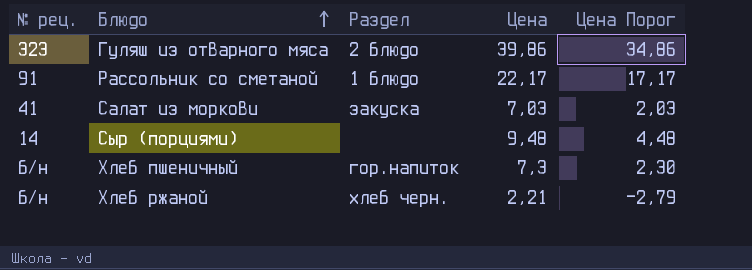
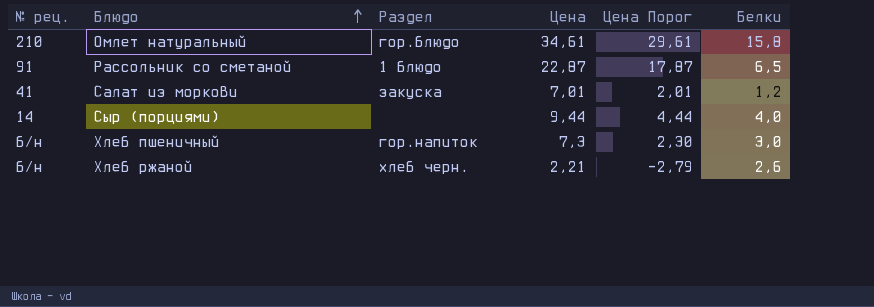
column Белки | position: none -> 6
row Гуляш из отварного мяса: 323 | 2 блюдо | 39,86 | 34,86 -> none
row Омлет натуральный: none -> 210 | гор.блюдо | 34,61 | 29,61 | 15,8
Рассольник со сметаной | Цена: 22,17 -> 22,87
Рассольник со сметаной | Цена Порог: 17,17 -> 17,87
Салат из моркови | Цена: 7,03 -> 7,01
Салат из моркови | Цена Порог: 2,03 -> 2,01
Сыр (порциями) | Цена: 9,48 -> 9,44
Сыр (порциями) | Цена Порог: 4,48 -> 4,44

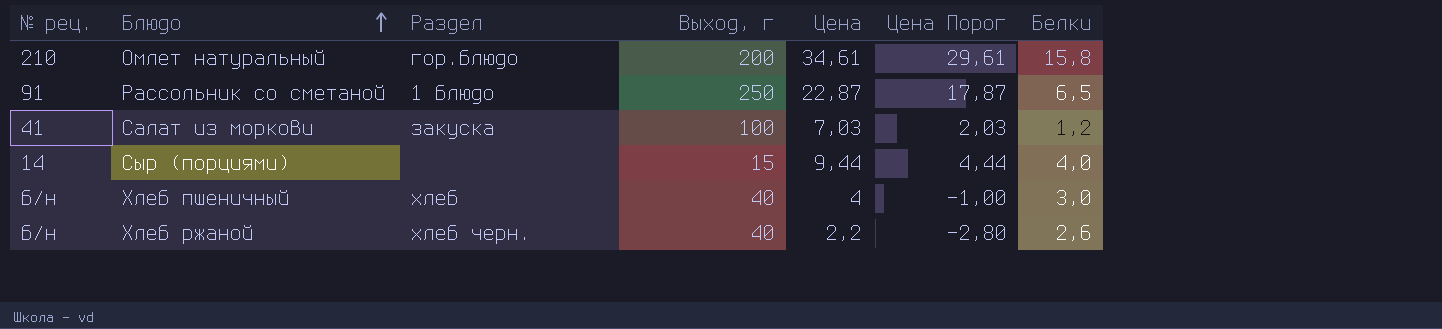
column Выход, г | position: none -> 4
Салат из моркови | Цена: 7,01 -> 7,03
Салат из моркови | Цена Порог: 2,01 -> 2,03
Хлеб пшеничный | Раздел: гор.напиток -> хлеб
Хлеб пшеничный | Цена: 7,3 -> 4
Хлеб пшеничный | Цена Порог: 2,30 -> -1,00
Хлеб ржаной | Цена: 2,21 -> 2,2
Хлеб ржаной | Цена Порог: -2,79 -> -2,80

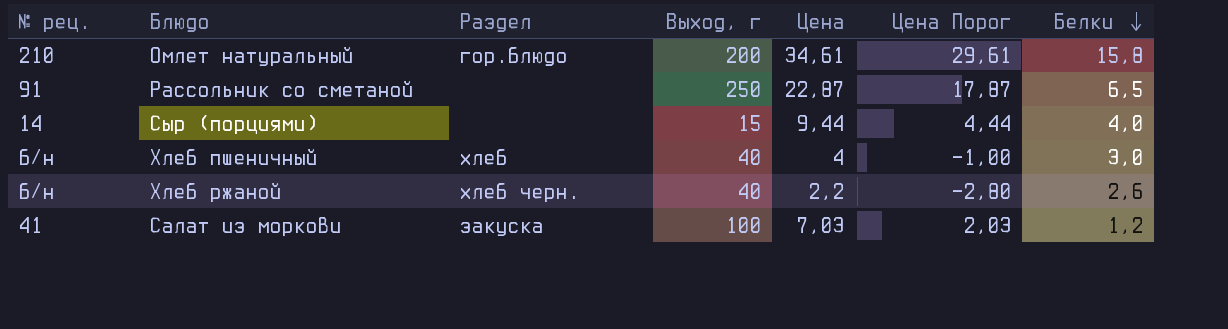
row order: Блюдо ascending -> Белки descending
Рассольник со сметаной | Раздел: 1 блюдо -> none

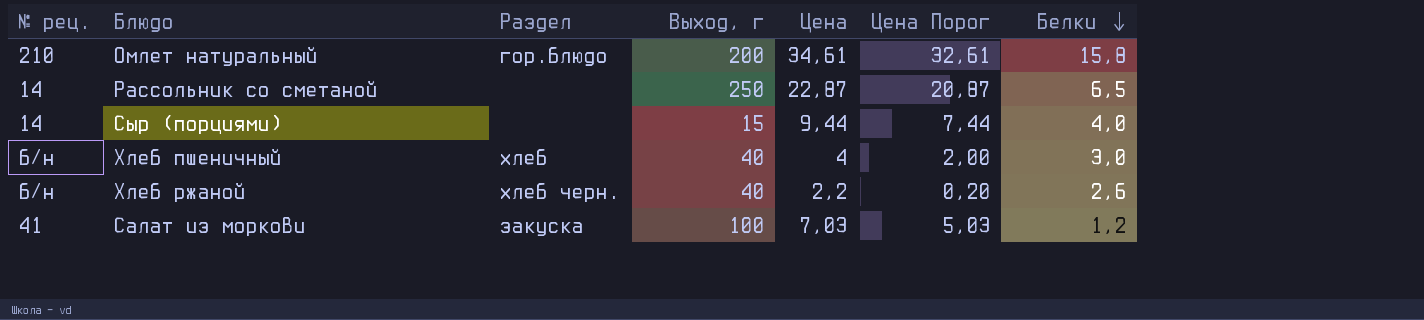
column Цена Порог | formula: [Цена] - 5 -> [Цена] - 2
Рассольник со сметаной | № рец.: 91 -> 14

